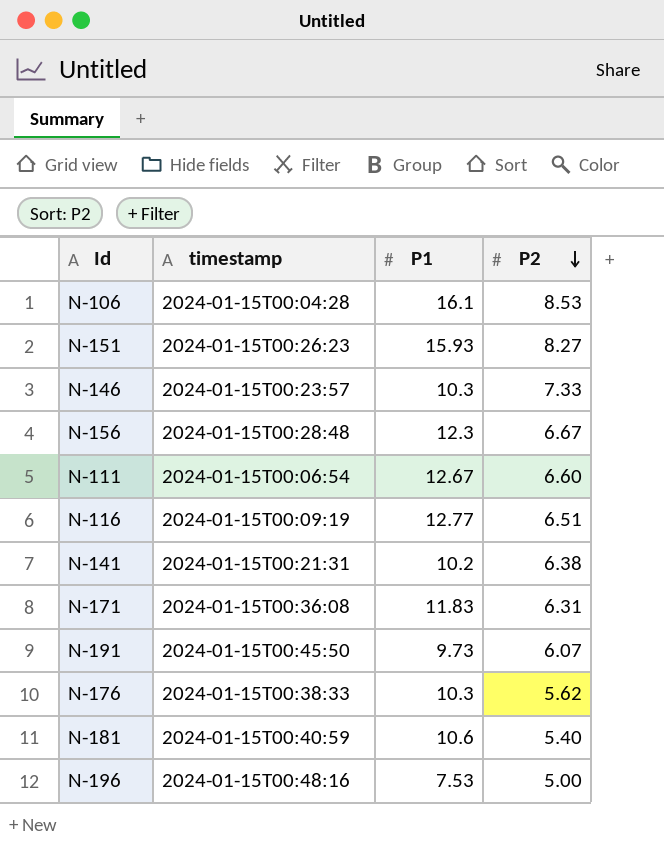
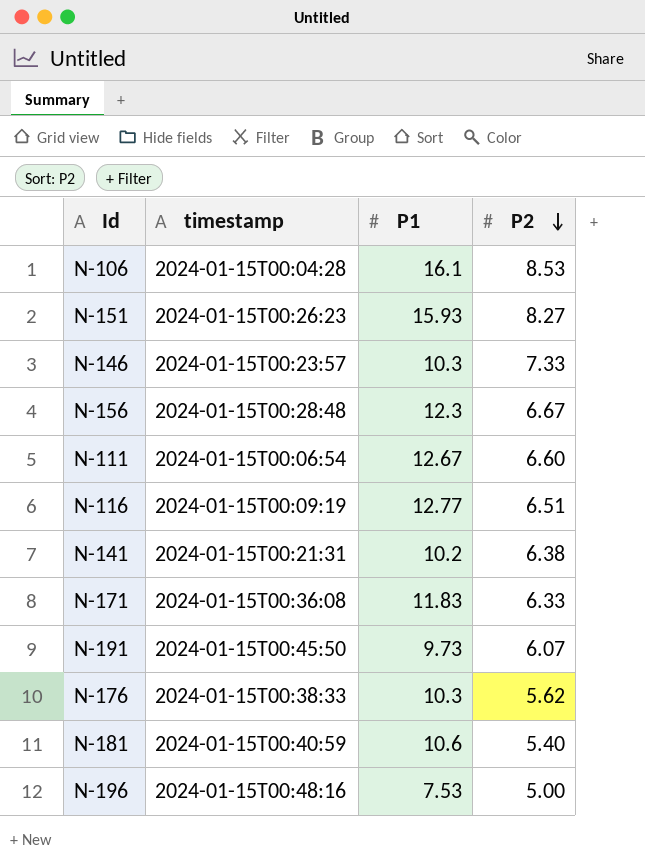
N-171 | P2: 6.31 -> 6.33

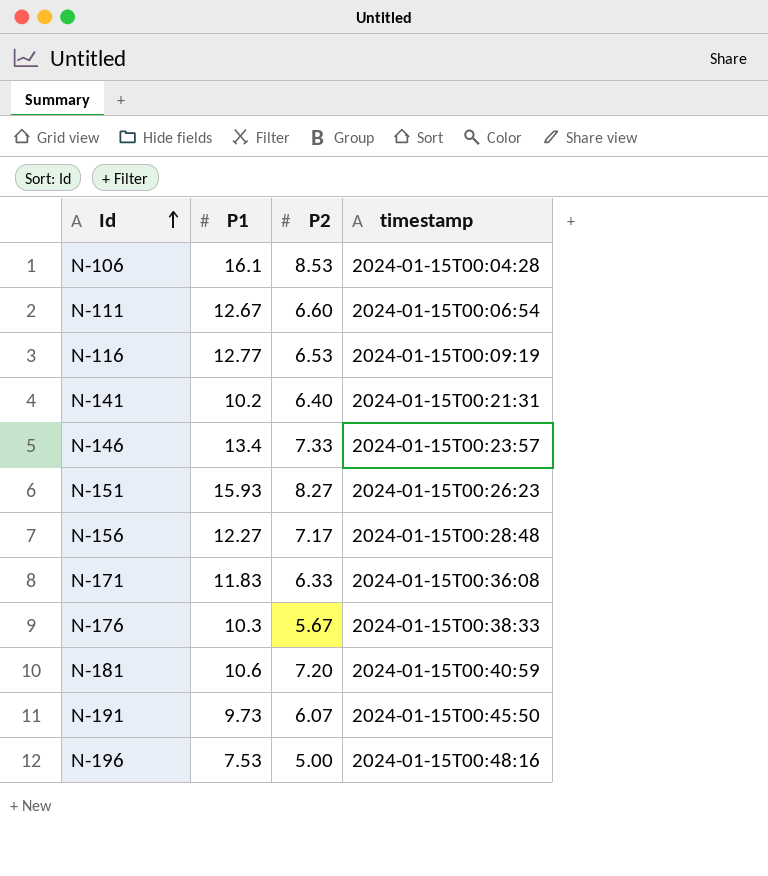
row order: P2 descending -> Id ascending
column timestamp | position: 2 -> 4
N-116 | P2: 6.51 -> 6.53
N-141 | P2: 6.38 -> 6.40
N-146 | P1: 10.3 -> 13.4
N-156 | P1: 12.3 -> 12.27
N-156 | P2: 6.67 -> 7.17
N-176 | P2: 5.62 -> 5.67
N-181 | P2: 5.40 -> 7.20

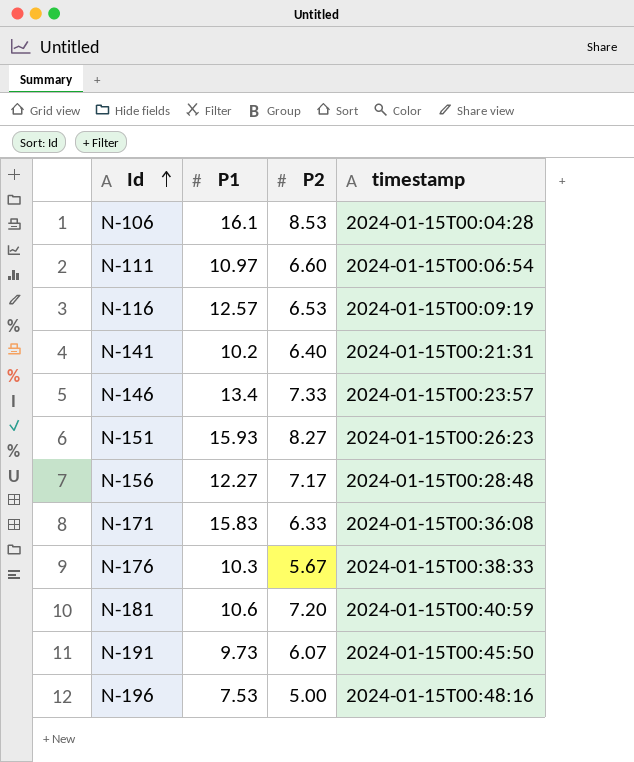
N-111 | P1: 12.67 -> 10.97
N-116 | P1: 12.77 -> 12.57
N-171 | P1: 11.83 -> 15.83

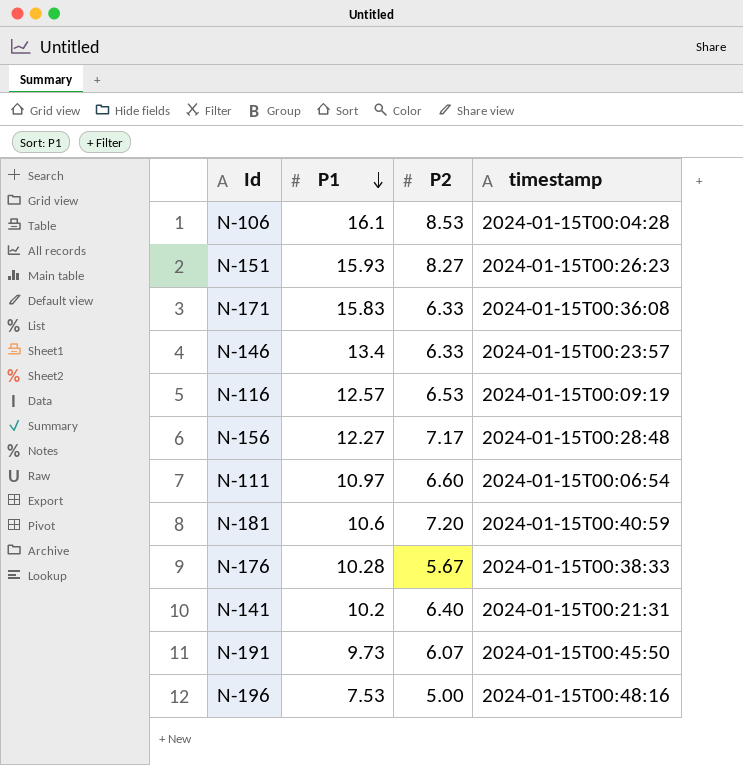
row order: Id ascending -> P1 descending
N-146 | P2: 7.33 -> 6.33
N-176 | P1: 10.3 -> 10.28

